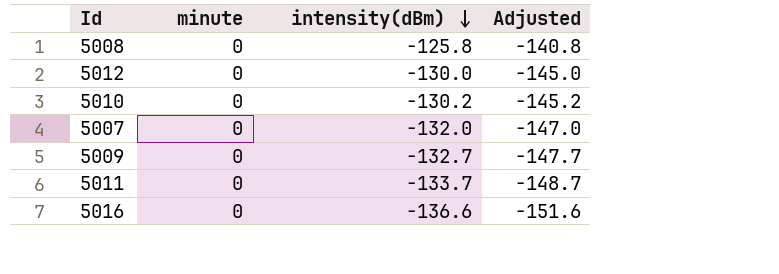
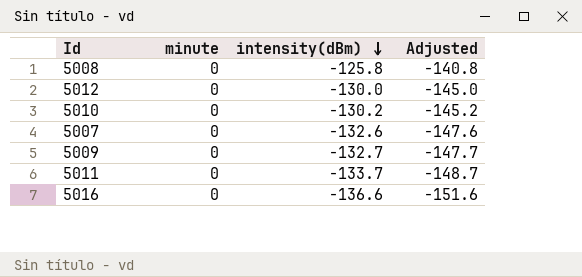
5007 | intensity(dBm): -132.0 -> -132.6
5007 | Adjusted: -147.0 -> -147.6

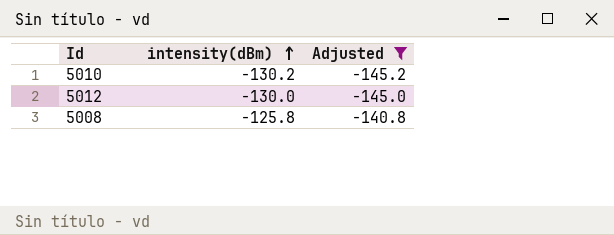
filter: none -> Adjusted >= -145.2
row order: intensity(dBm) descending -> intensity(dBm) ascending
column minute | position: 2 -> none

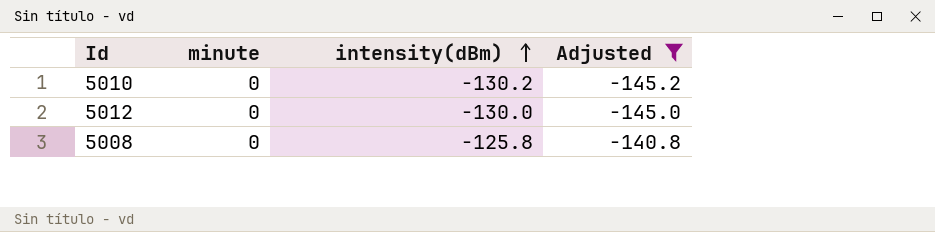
column minute | position: none -> 2

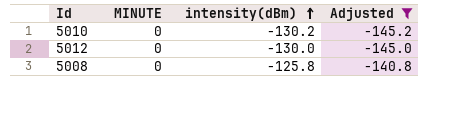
column name: minute -> MINUTE

